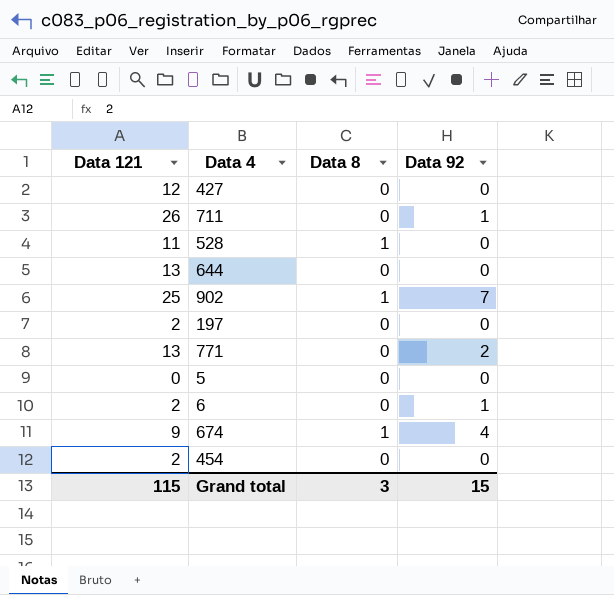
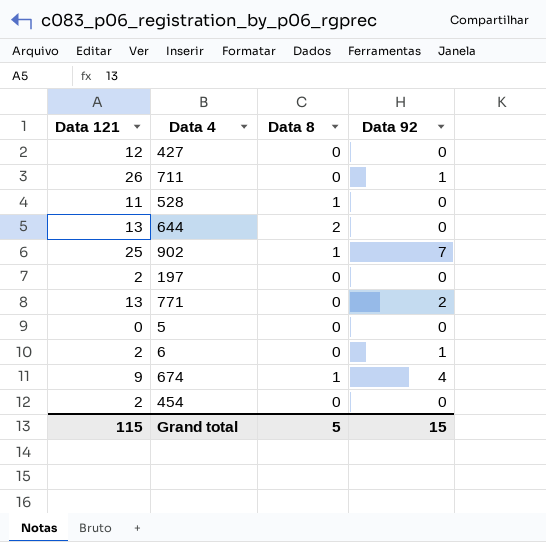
644 | Data 8: 0 -> 2
Grand total | Data 8: 3 -> 5

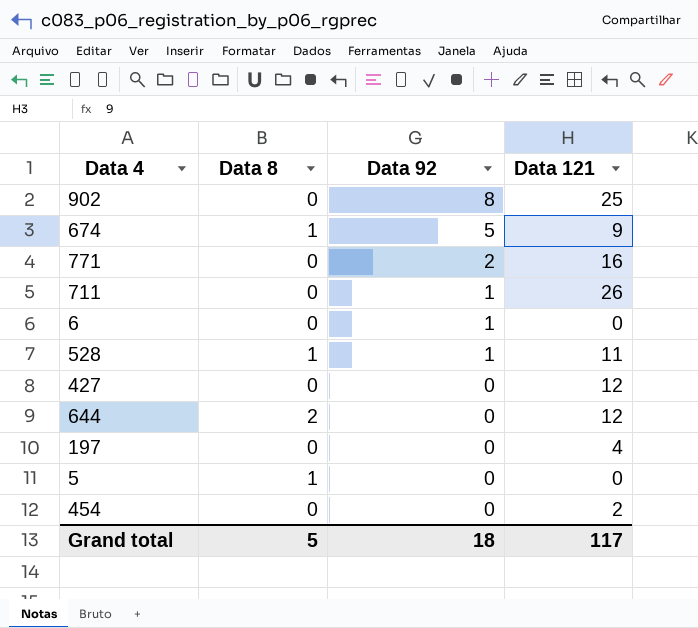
row order: none -> Data 92 descending
column Data 121 | position: 1 -> 4
902 | Data 8: 1 -> 0
902 | Data 92: 7 -> 8
674 | Data 92: 4 -> 5
771 | Data 121: 13 -> 16
6 | Data 121: 2 -> 0
528 | Data 92: 0 -> 1
644 | Data 121: 13 -> 12
197 | Data 121: 2 -> 4
5 | Data 8: 0 -> 1
Grand total | Data 92: 15 -> 18
Grand total | Data 121: 115 -> 117

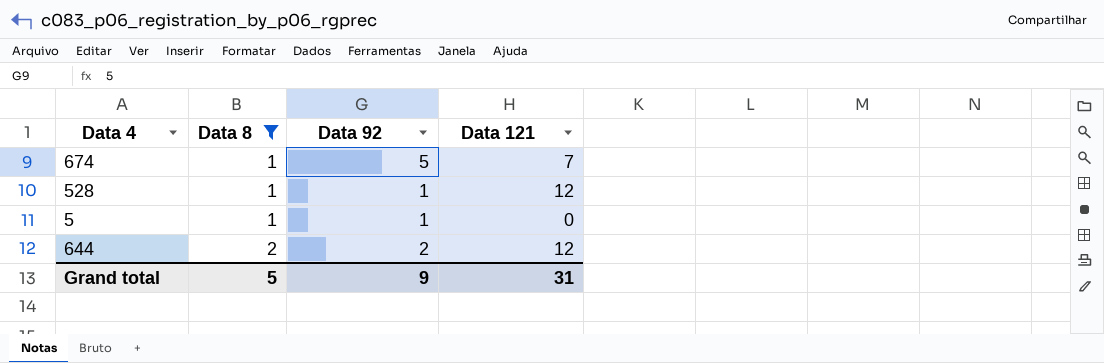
filter: none -> Data 8 != 0
row order: Data 92 descending -> Data 8 ascending
674 | Data 121: 9 -> 7
528 | Data 121: 11 -> 12
5 | Data 92: 0 -> 1
644 | Data 92: 0 -> 2
Grand total | Data 92: 18 -> 9
Grand total | Data 121: 117 -> 31

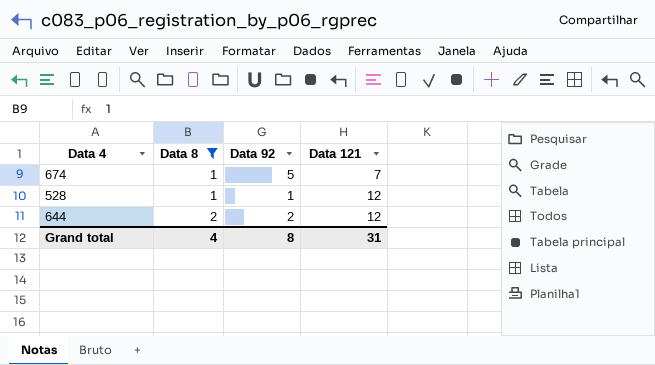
row 5: 1 | 1 | 0 -> none
Grand total | Data 8: 5 -> 4
Grand total | Data 92: 9 -> 8

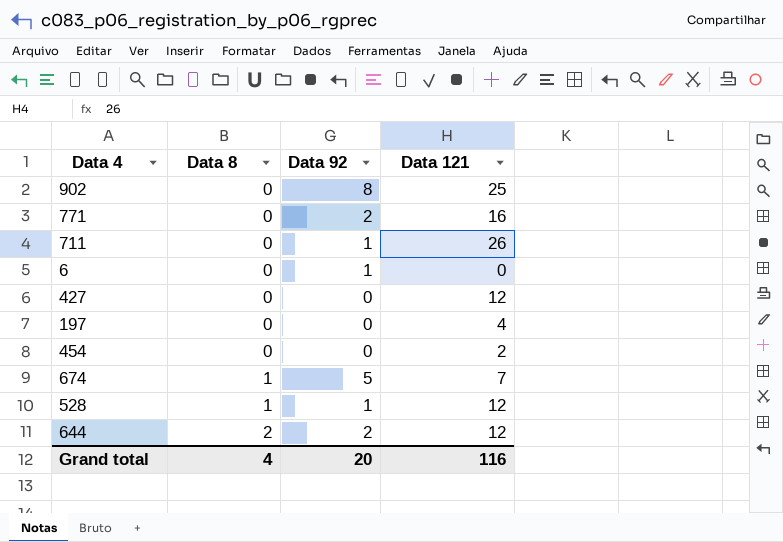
filter: Data 8 != 0 -> none
Grand total | Data 92: 8 -> 20
Grand total | Data 121: 31 -> 116

